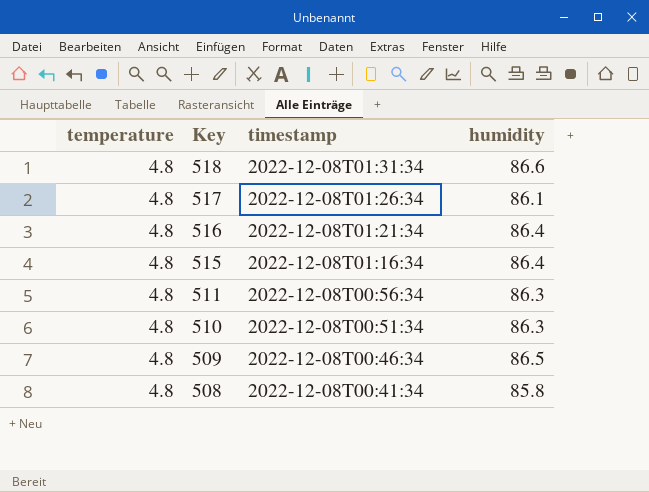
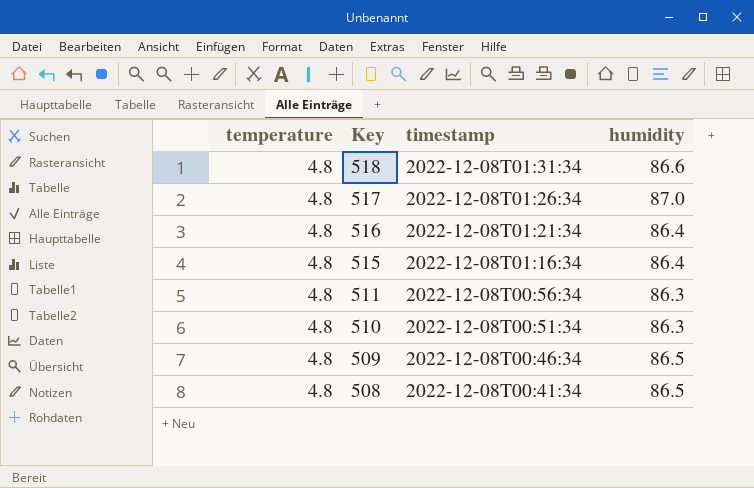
517 | humidity: 86.1 -> 87.0
508 | humidity: 85.8 -> 86.5

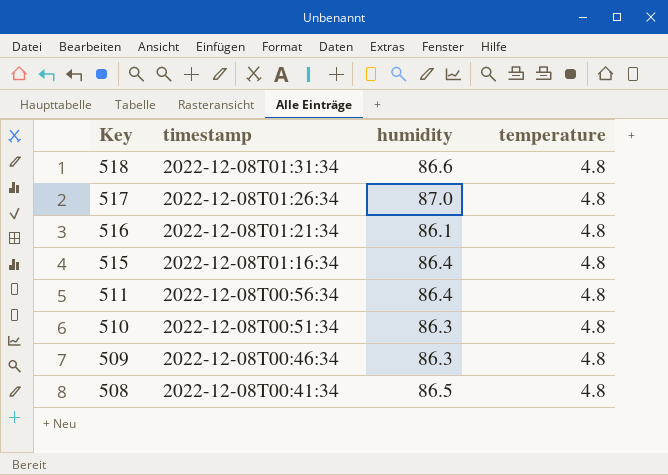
column temperature | position: 1 -> 4
516 | humidity: 86.4 -> 86.1
511 | humidity: 86.3 -> 86.4
509 | humidity: 86.5 -> 86.3

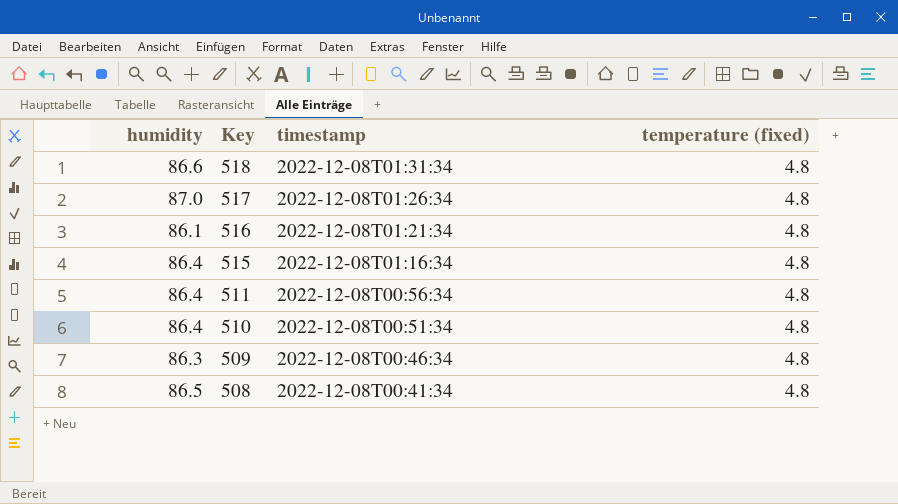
column humidity | position: 3 -> 1
column name: temperature -> temperature (fixed)
510 | humidity: 86.3 -> 86.4

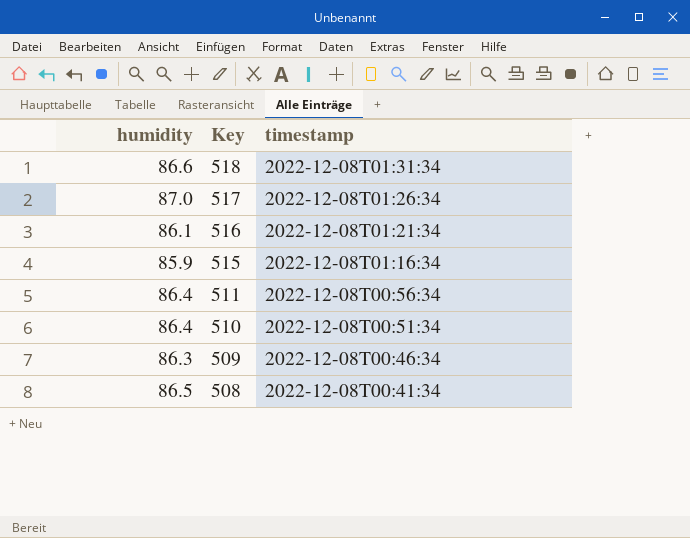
column temperature (fixed) | position: 4 -> none
515 | humidity: 86.4 -> 85.9

